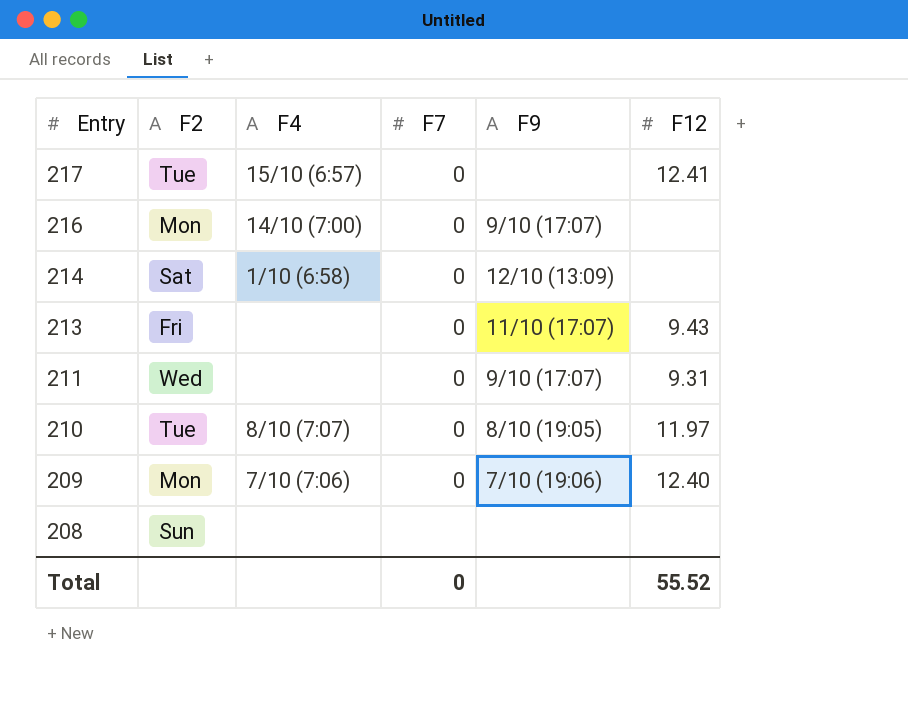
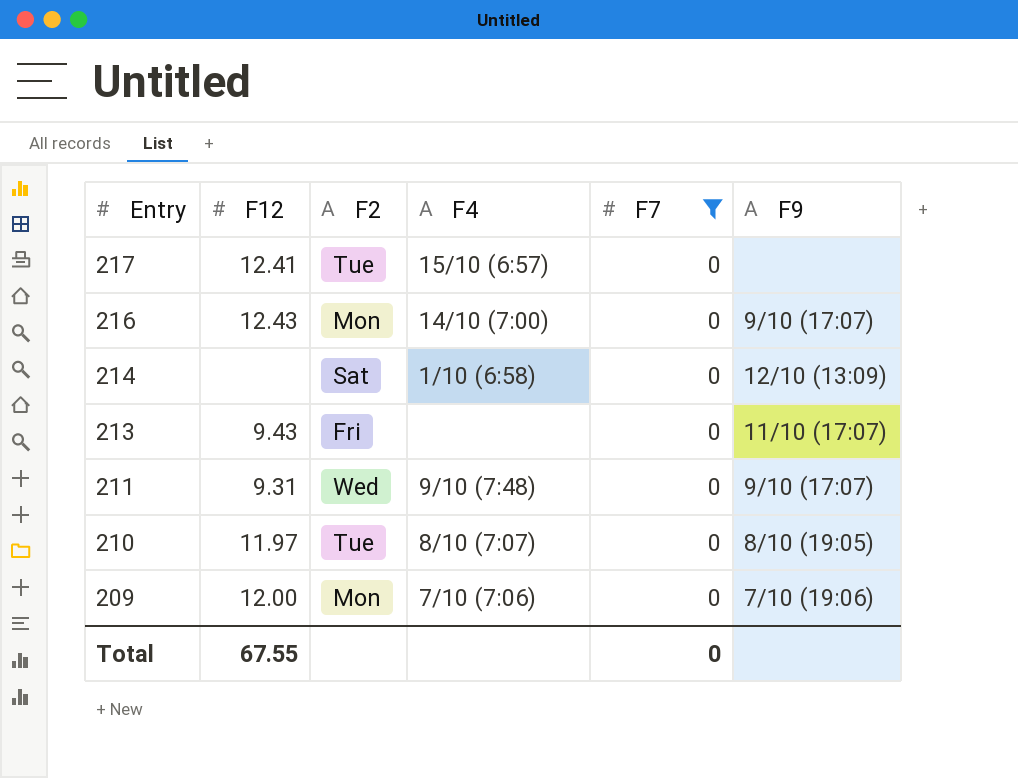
filter: none -> F7 = 0
column F12 | position: 6 -> 2
216 | F12: none -> 12.43
211 | F4: none -> 9/10 (7:48)
209 | F12: 12.40 -> 12.00
Total | F12: 55.52 -> 67.55

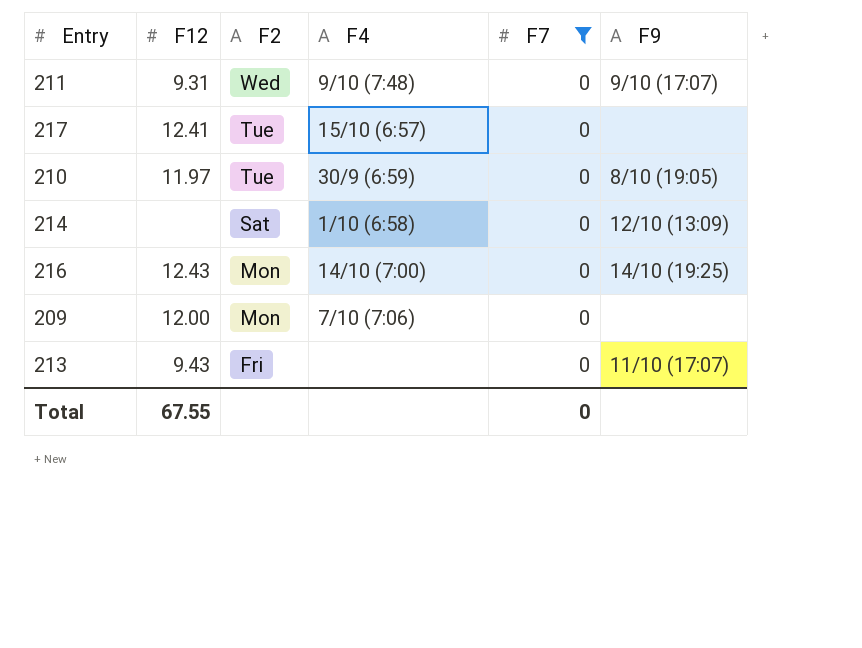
row order: Entry descending -> F2 descending
210 | F4: 8/10 (7:07) -> 30/9 (6:59)
216 | F9: 9/10 (17:07) -> 14/10 (19:25)
209 | F9: 7/10 (19:06) -> none

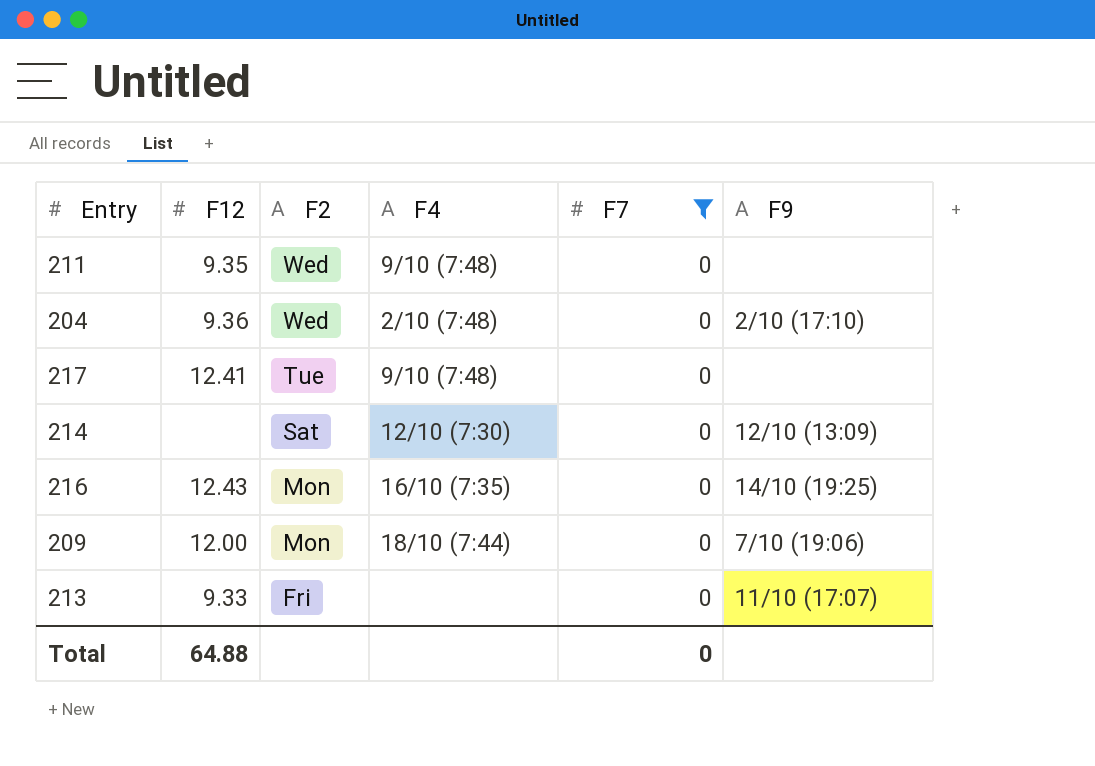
row 210: 11.97 | Tue | 30/9 (6:59) | 0 | 8/10 (19:05) -> none
211 | F12: 9.31 -> 9.35
211 | F9: 9/10 (17:07) -> none
row 204: none -> 9.36 | Wed | 2/10 (7:48) | 0 | 2/10 (17:10)
217 | F4: 15/10 (6:57) -> 9/10 (7:48)
214 | F4: 1/10 (6:58) -> 12/10 (7:30)
216 | F4: 14/10 (7:00) -> 16/10 (7:35)
209 | F4: 7/10 (7:06) -> 18/10 (7:44)
209 | F9: none -> 7/10 (19:06)
213 | F12: 9.43 -> 9.33
Total | F12: 67.55 -> 64.88

